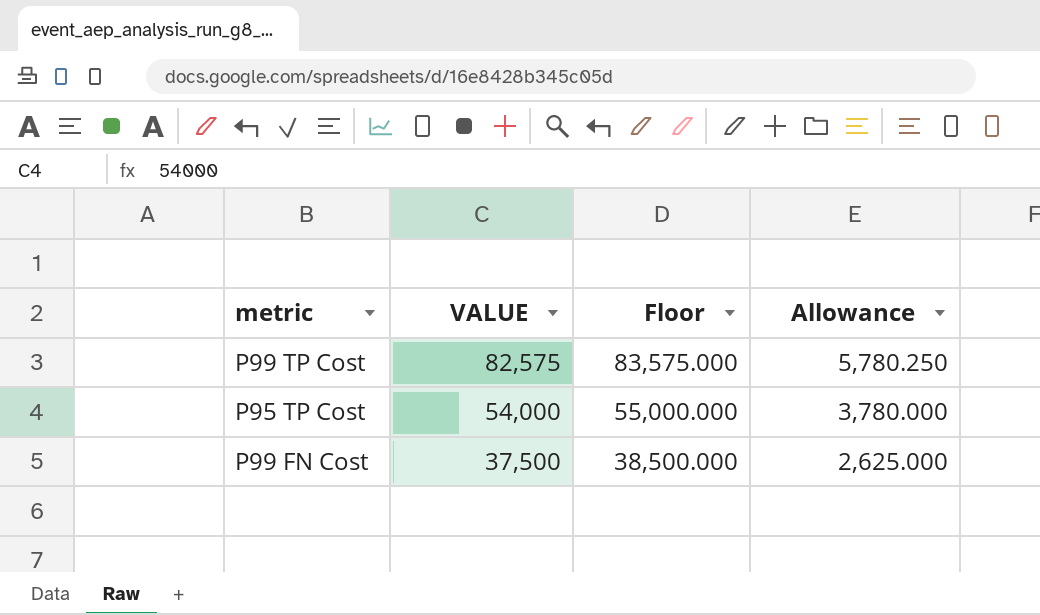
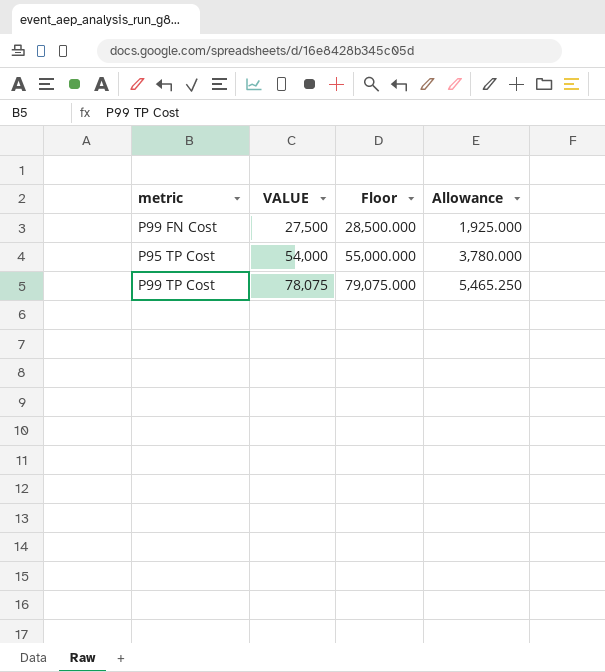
row order: VALUE descending -> VALUE ascending
P99 FN Cost | VALUE: 37,500 -> 27,500
P99 FN Cost | Floor: 38,500.000 -> 28,500.000
P99 FN Cost | Allowance: 2,625.000 -> 1,925.000
P99 TP Cost | VALUE: 82,575 -> 78,075
P99 TP Cost | Floor: 83,575.000 -> 79,075.000
P99 TP Cost | Allowance: 5,780.250 -> 5,465.250

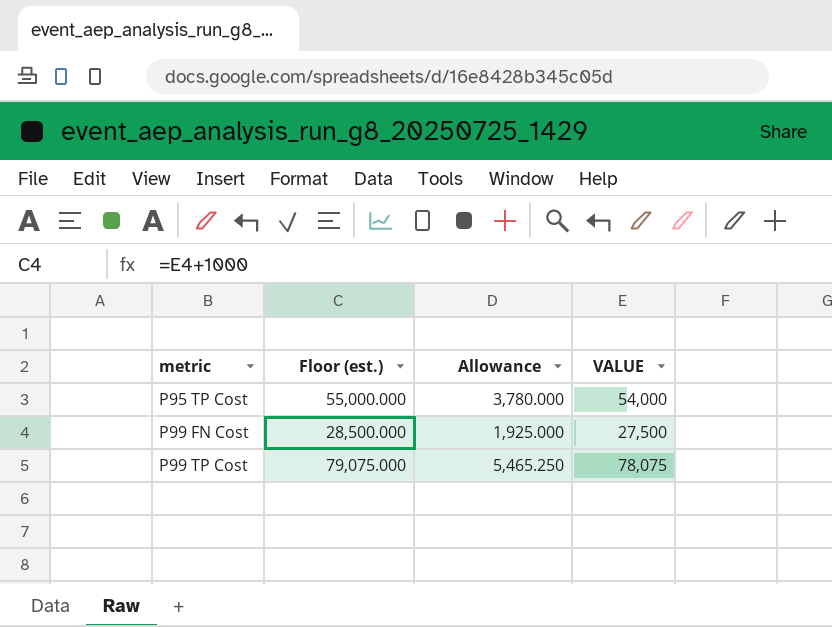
row order: VALUE ascending -> metric ascending
column name: Floor -> Floor (est.)
column VALUE | position: 2 -> 4

